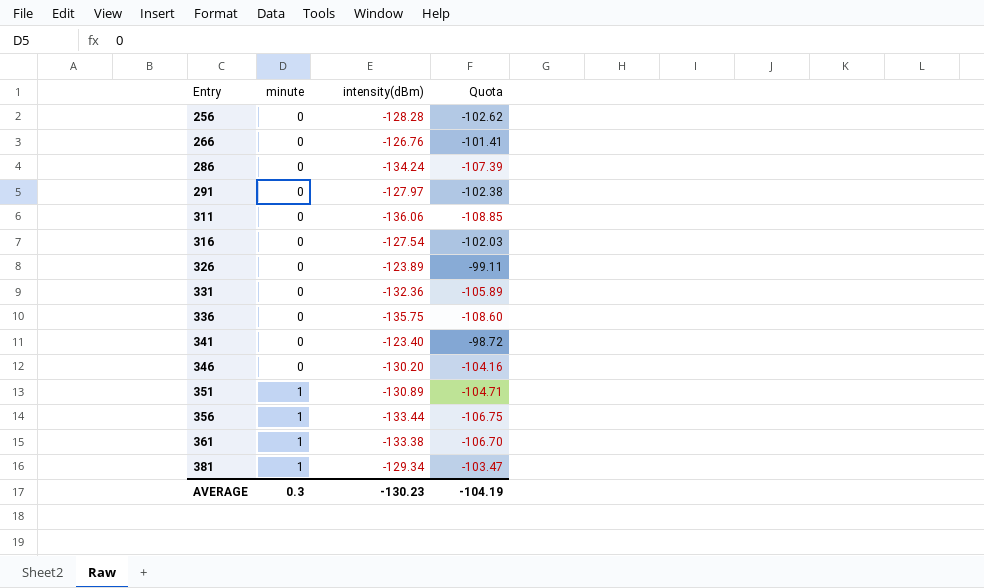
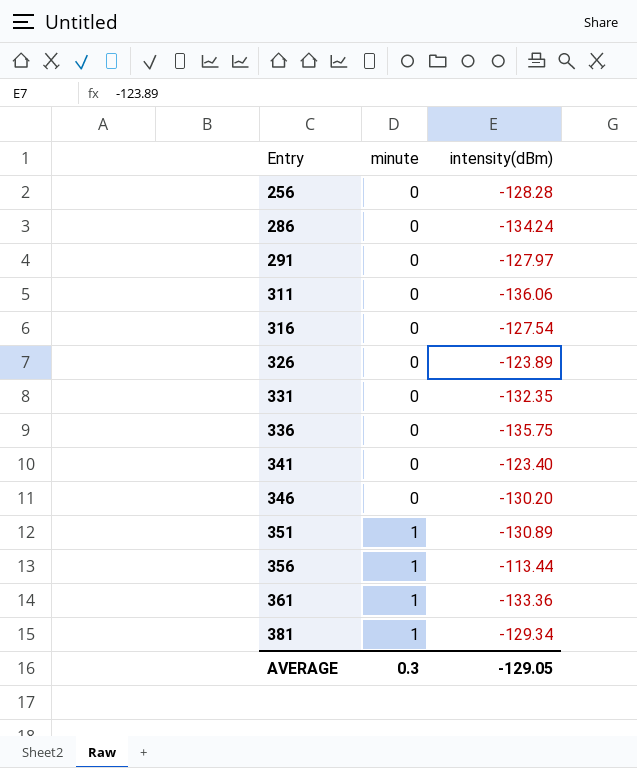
column Quota | formula: [intensity(dBm)] * 0.8 -> none
row 266: 0 | -126.76 | -101.41 -> none
331 | intensity(dBm): -132.36 -> -132.35
356 | intensity(dBm): -133.44 -> -113.44
361 | intensity(dBm): -133.38 -> -133.36
AVERAGE | intensity(dBm): -130.23 -> -129.05

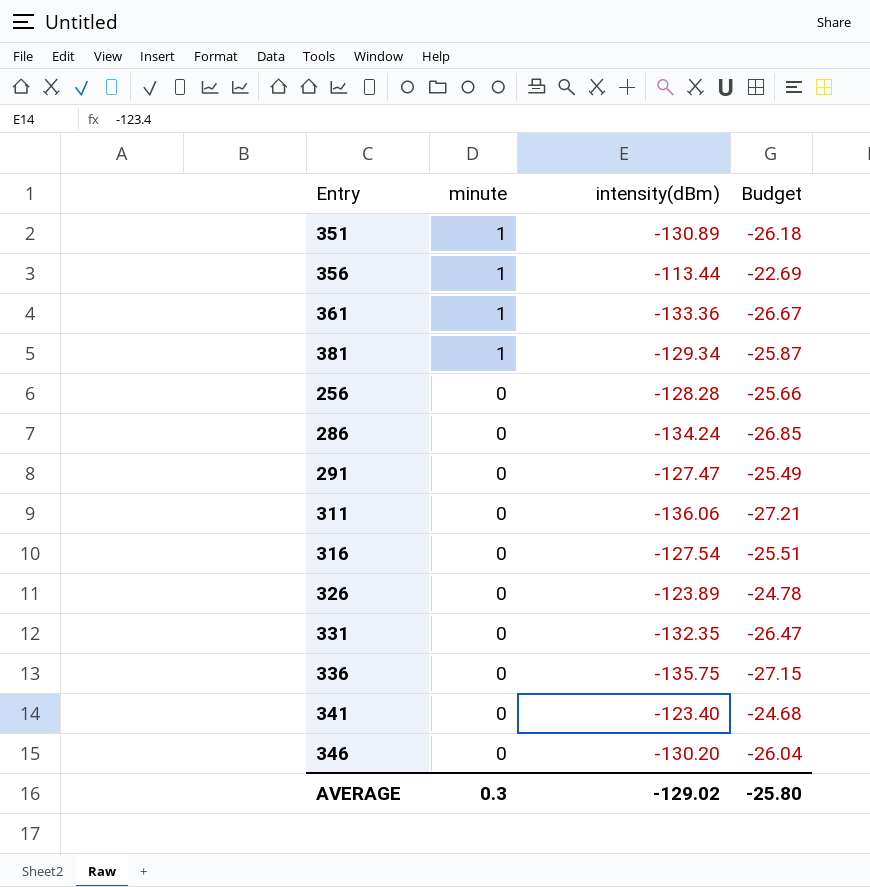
row order: Entry ascending -> minute descending
column Budget | formula: none -> [intensity(dBm)] * 0.2
291 | intensity(dBm): -127.97 -> -127.47
AVERAGE | intensity(dBm): -129.05 -> -129.02

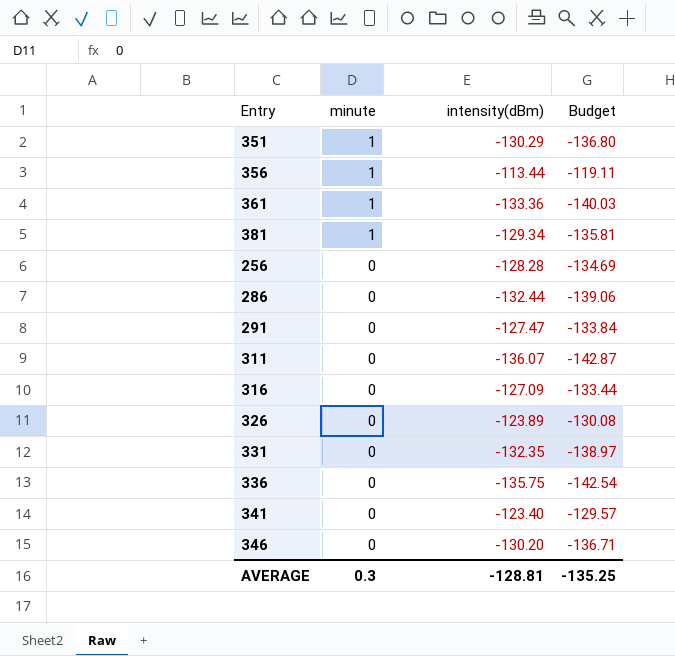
column Budget | formula: [intensity(dBm)] * 0.2 -> [intensity(dBm)] * 1.05
351 | intensity(dBm): -130.89 -> -130.29
286 | intensity(dBm): -134.24 -> -132.44
311 | intensity(dBm): -136.06 -> -136.07
316 | intensity(dBm): -127.54 -> -127.09
AVERAGE | intensity(dBm): -129.02 -> -128.81
AVERAGE | Budget: -25.80 -> -135.25

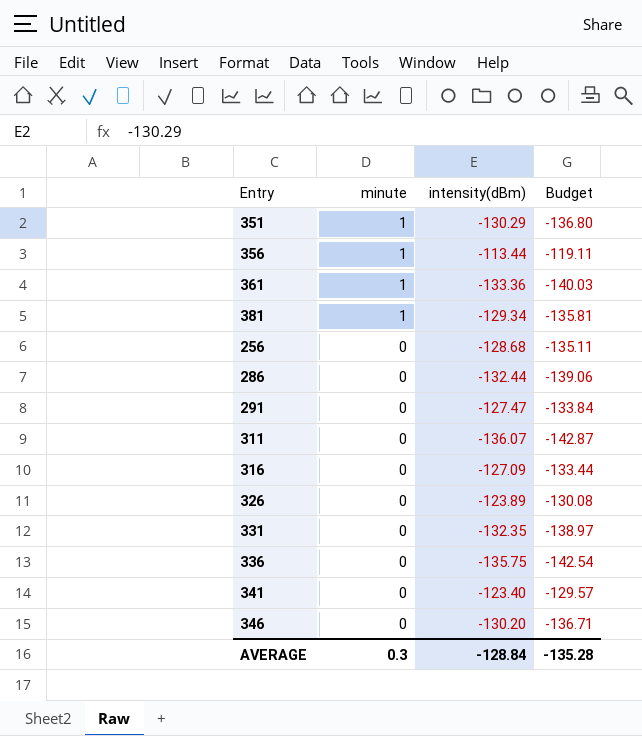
256 | intensity(dBm): -128.28 -> -128.68
256 | Budget: -134.69 -> -135.11
AVERAGE | intensity(dBm): -128.81 -> -128.84
AVERAGE | Budget: -135.25 -> -135.28

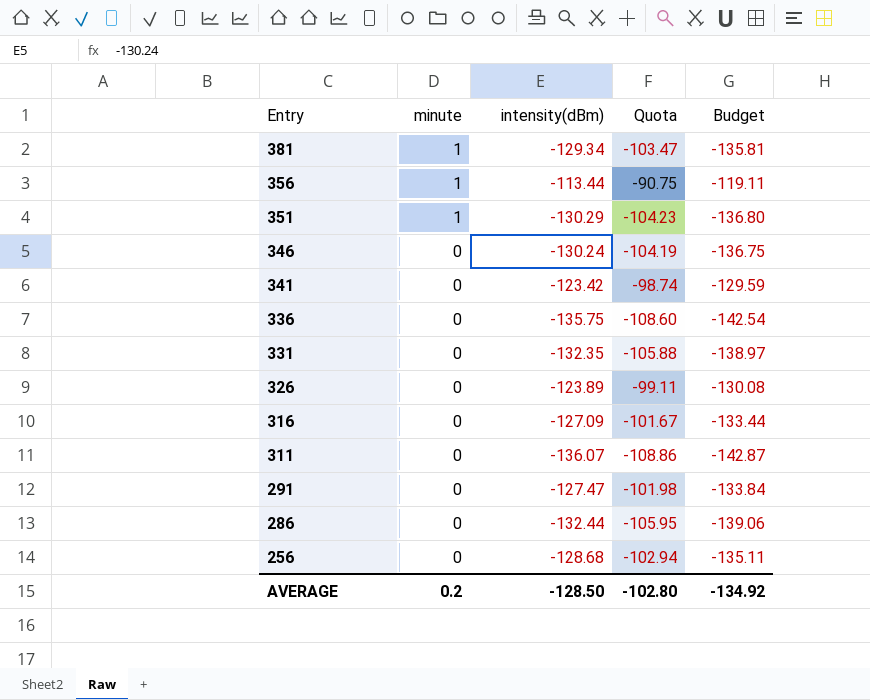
row order: minute descending -> Entry descending
column Quota | formula: none -> [intensity(dBm)] * 0.8
row 361: 1 | -133.36 | -140.03 -> none
346 | intensity(dBm): -130.20 -> -130.24
346 | Budget: -136.71 -> -136.75
341 | intensity(dBm): -123.40 -> -123.42
341 | Budget: -129.57 -> -129.59
AVERAGE | minute: 0.3 -> 0.2
AVERAGE | intensity(dBm): -128.84 -> -128.50
AVERAGE | Budget: -135.28 -> -134.92

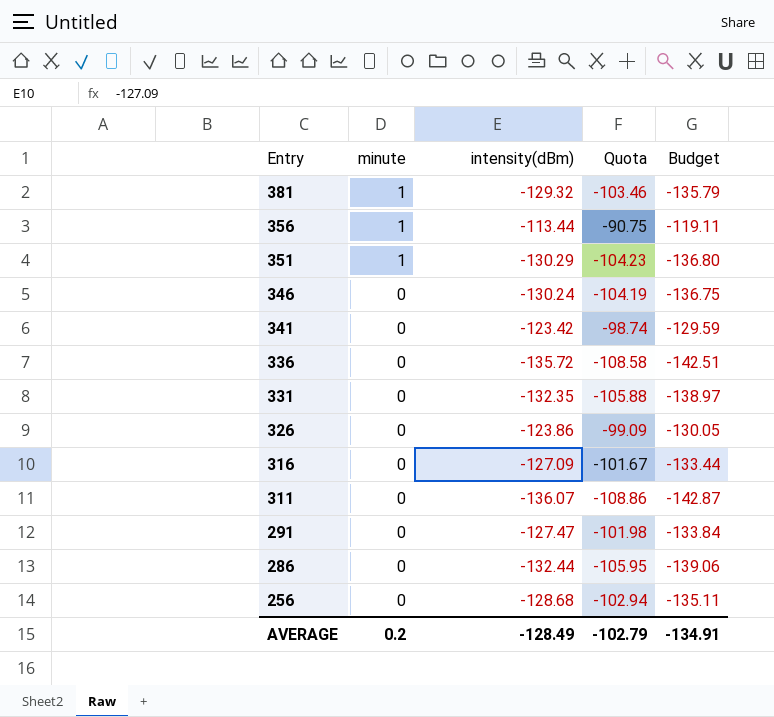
381 | intensity(dBm): -129.34 -> -129.32
381 | Quota: -103.47 -> -103.46
381 | Budget: -135.81 -> -135.79
336 | intensity(dBm): -135.75 -> -135.72
336 | Quota: -108.60 -> -108.58
336 | Budget: -142.54 -> -142.51
326 | intensity(dBm): -123.89 -> -123.86
326 | Quota: -99.11 -> -99.09
326 | Budget: -130.08 -> -130.05
AVERAGE | intensity(dBm): -128.50 -> -128.49
AVERAGE | Quota: -102.80 -> -102.79
AVERAGE | Budget: -134.92 -> -134.91

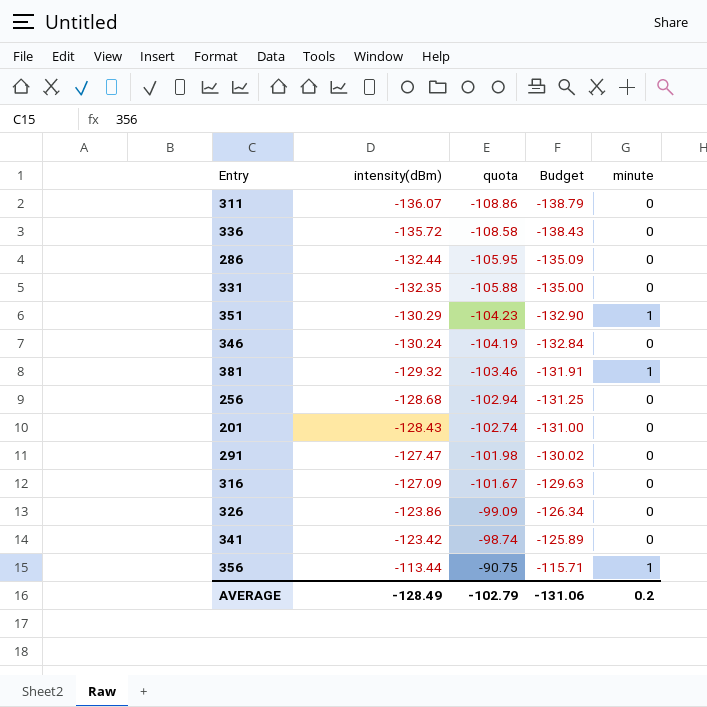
row order: Entry descending -> intensity(dBm) ascending
column name: Quota -> quota
column Budget | formula: [intensity(dBm)] * 1.05 -> [intensity(dBm)] * 1.02
column minute | position: 2 -> 5
row 201: none -> -128.43 | -102.74 | -131.00 | 0
AVERAGE | Budget: -134.91 -> -131.06

